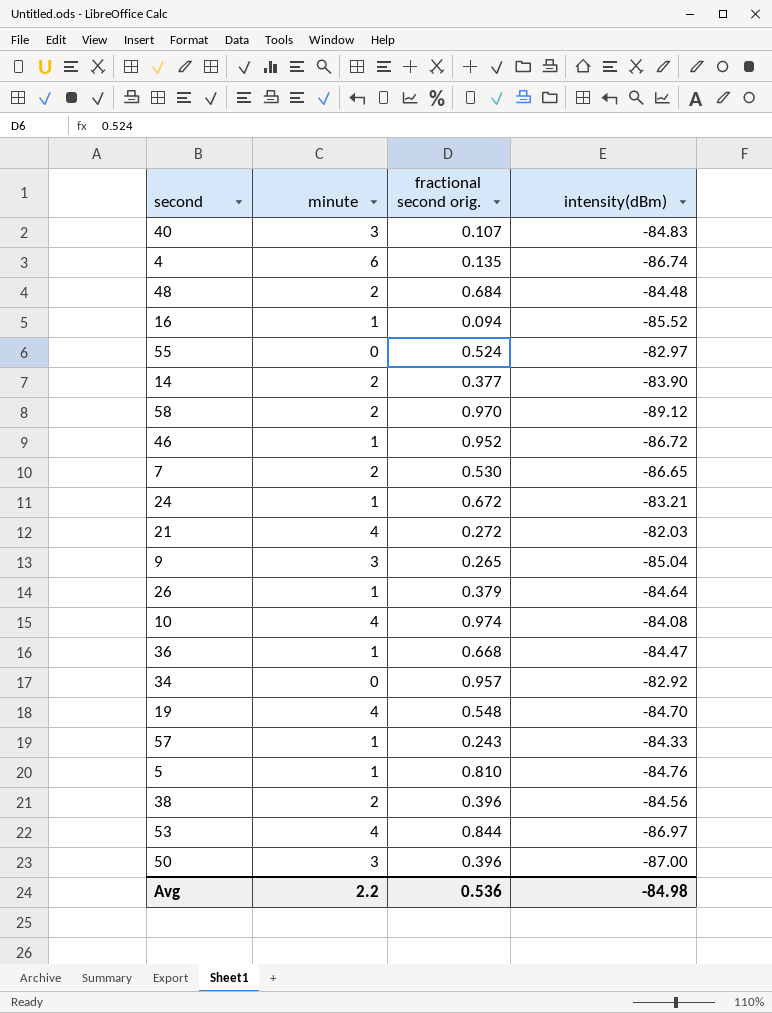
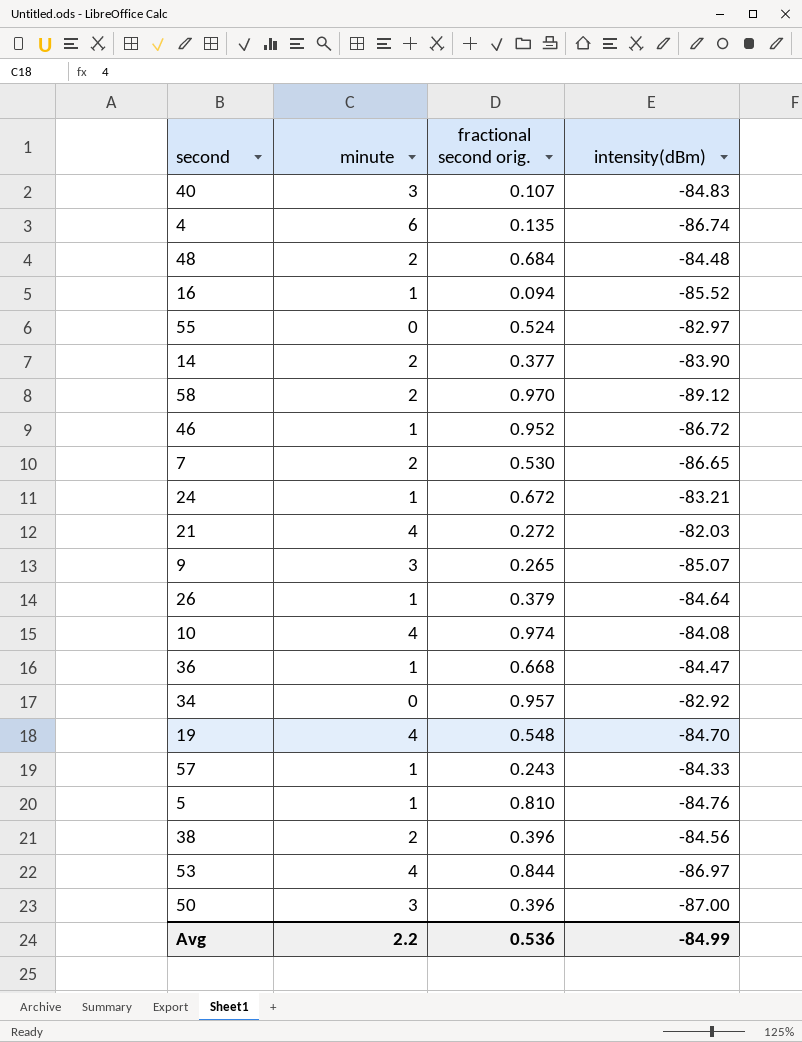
9 | intensity(dBm): -85.04 -> -85.07
Avg | intensity(dBm): -84.98 -> -84.99

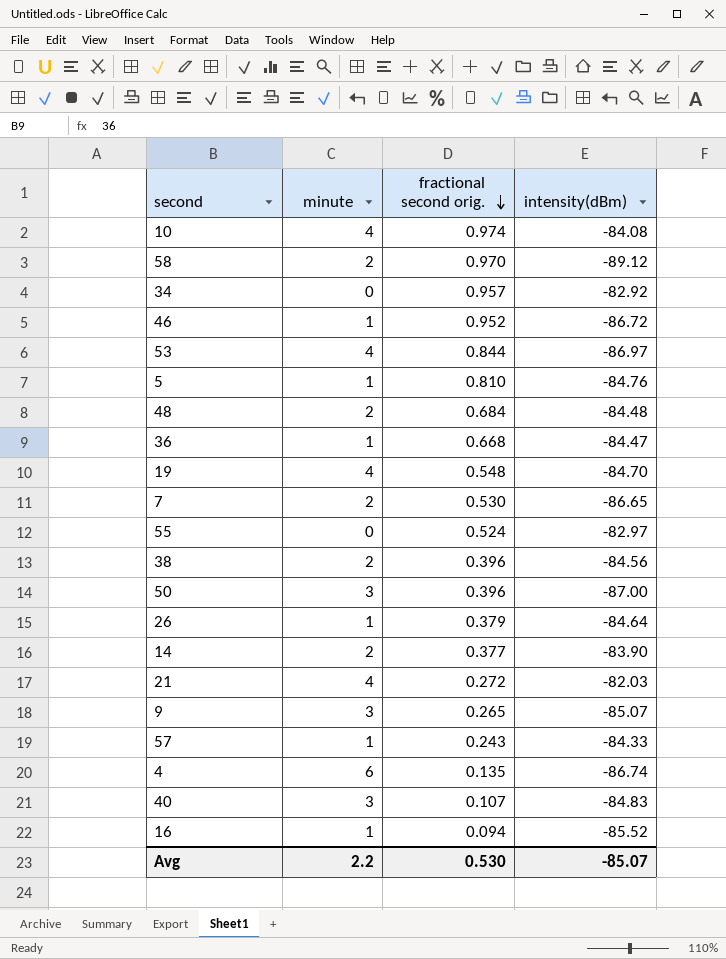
row order: none -> fractional second orig. descending
row 24: 1 | 0.672 | -83.21 -> none
Avg | fractional second orig.: 0.536 -> 0.530
Avg | intensity(dBm): -84.99 -> -85.07

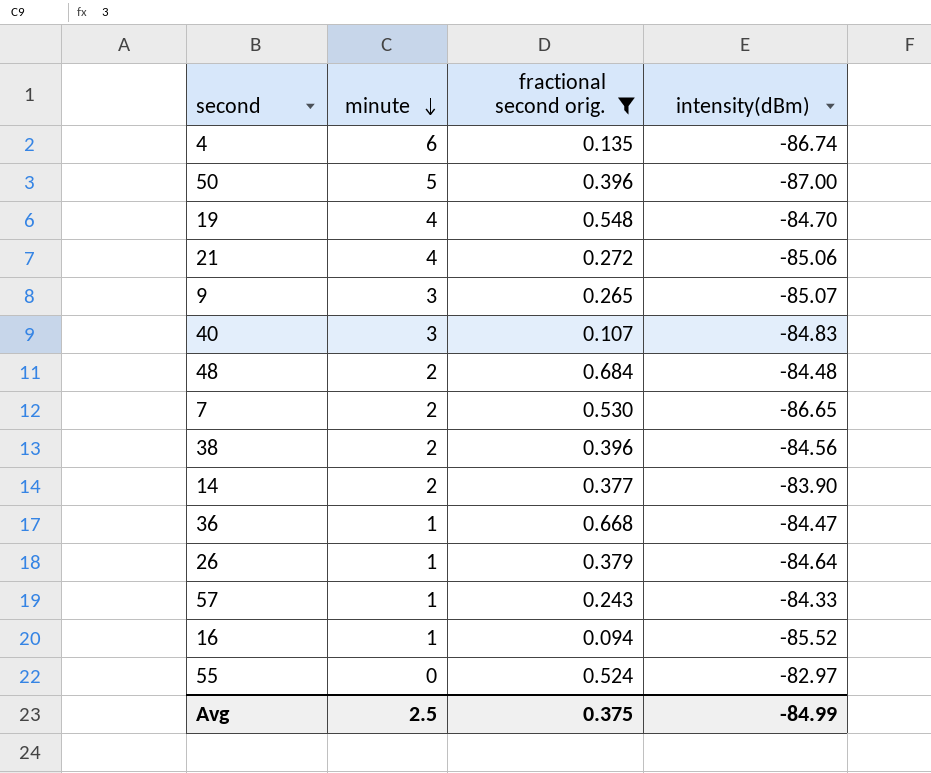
filter: none -> fractional second orig. <= 0.684
row order: fractional second orig. descending -> minute descending
50 | minute: 3 -> 5
21 | intensity(dBm): -82.03 -> -85.06
Avg | minute: 2.2 -> 2.5
Avg | fractional second orig.: 0.530 -> 0.375
Avg | intensity(dBm): -85.07 -> -84.99

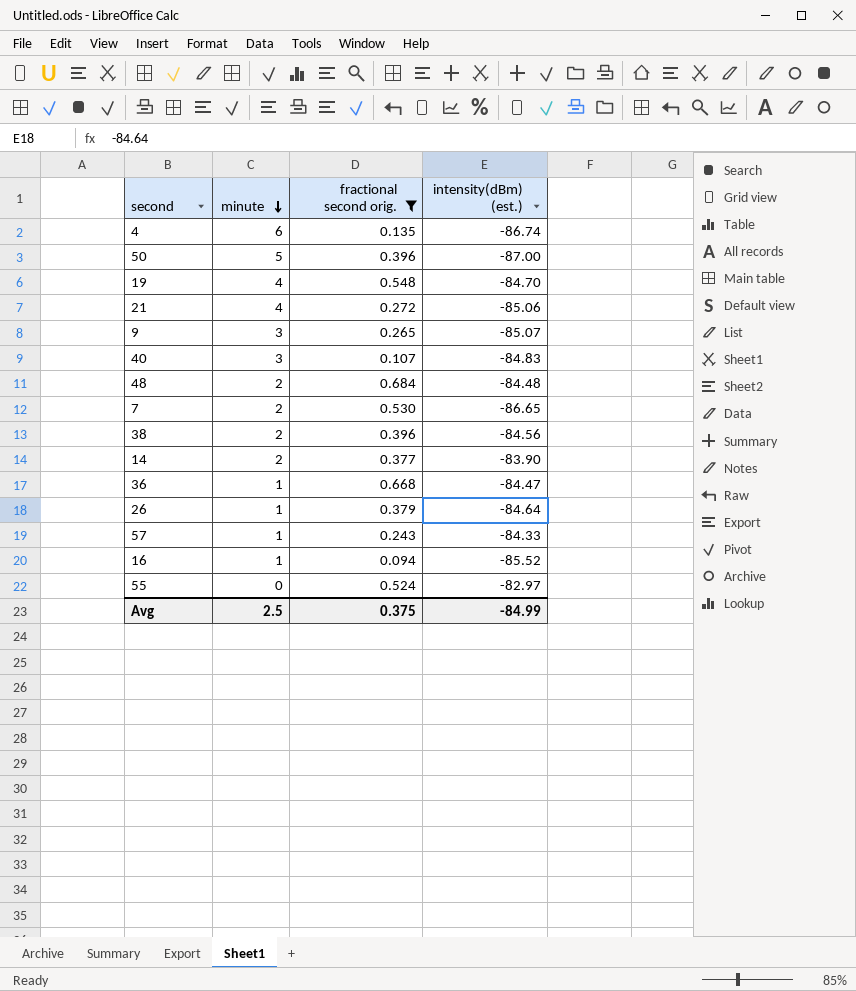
column name: intensity(dBm) -> intensity(dBm) (est.)

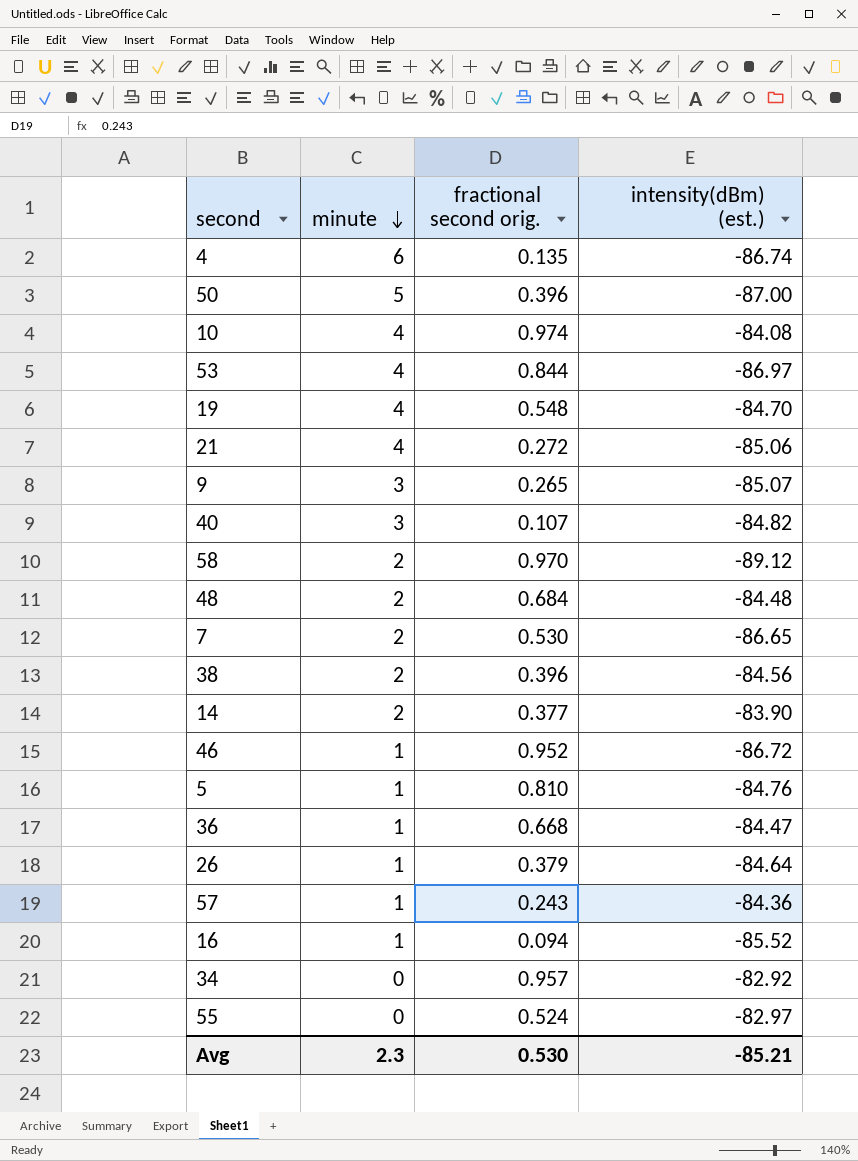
filter: fractional second orig. <= 0.684 -> none
40 | intensity(dBm) (est.): -84.83 -> -84.82
57 | intensity(dBm) (est.): -84.33 -> -84.36
Avg | minute: 2.5 -> 2.3
Avg | fractional second orig.: 0.375 -> 0.530
Avg | intensity(dBm) (est.): -84.99 -> -85.21

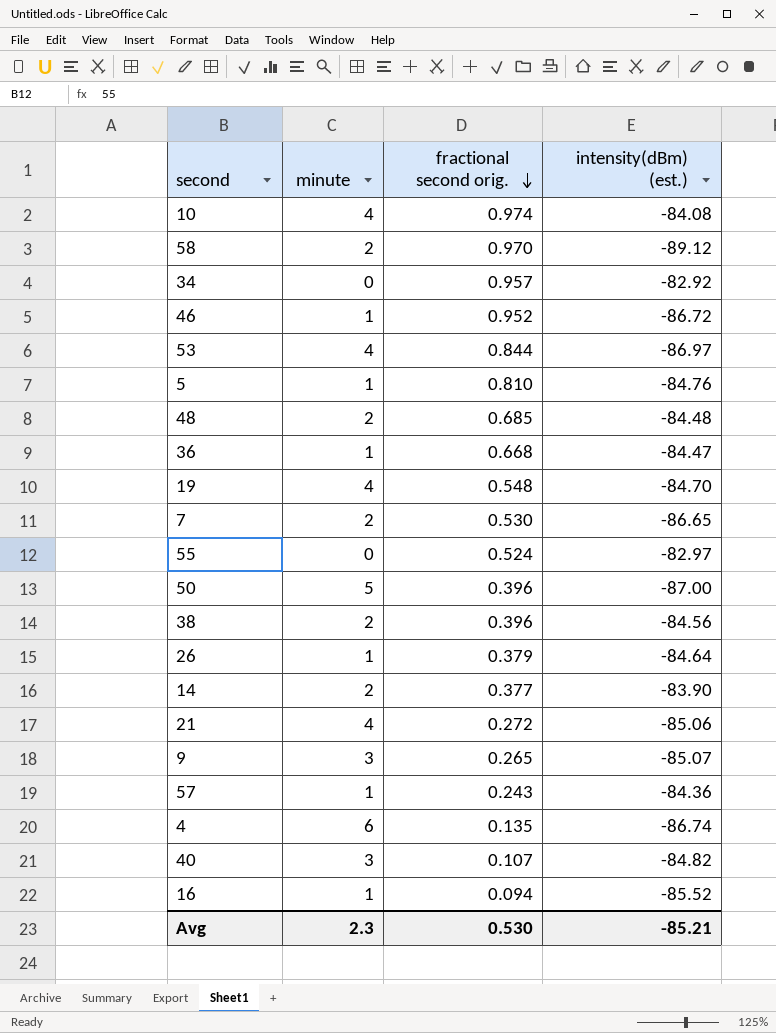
row order: minute descending -> fractional second orig. descending
48 | fractional second orig.: 0.684 -> 0.685

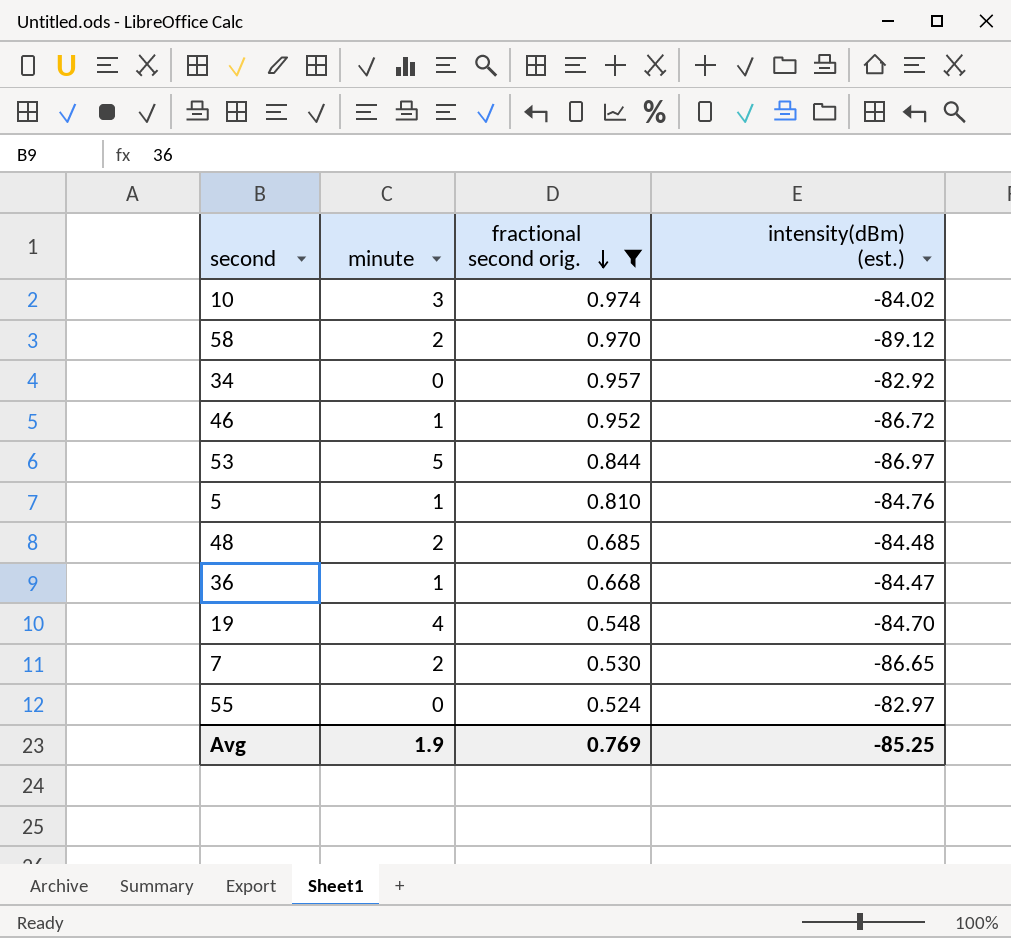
filter: none -> fractional second orig. >= 0.524
10 | minute: 4 -> 3
10 | intensity(dBm) (est.): -84.08 -> -84.02
53 | minute: 4 -> 5
Avg | minute: 2.3 -> 1.9
Avg | fractional second orig.: 0.530 -> 0.769
Avg | intensity(dBm) (est.): -85.21 -> -85.25

